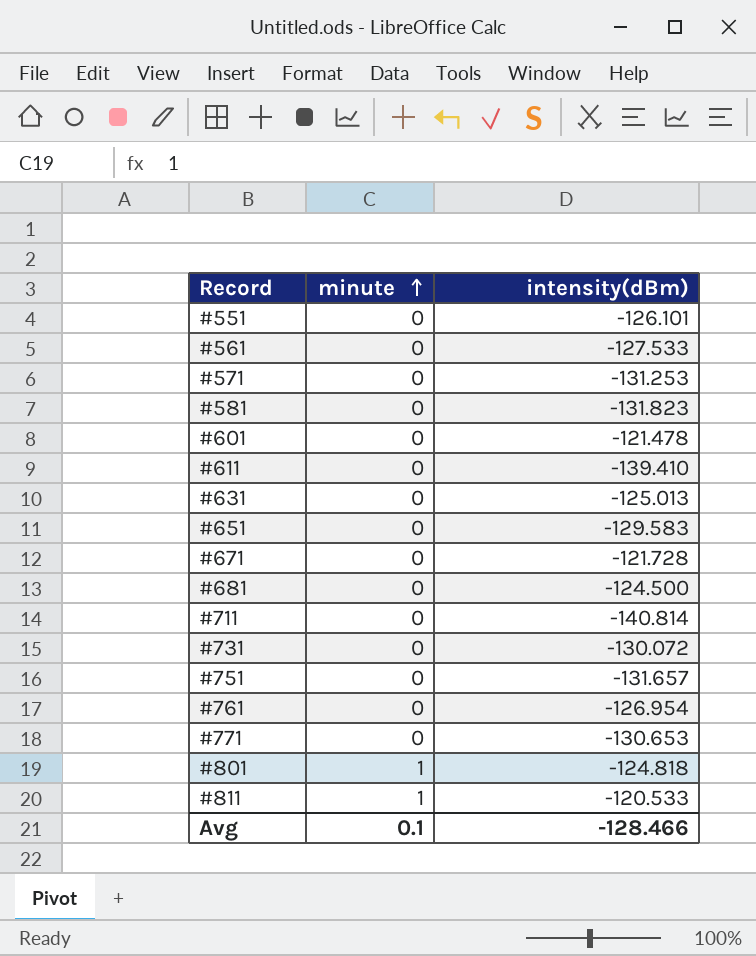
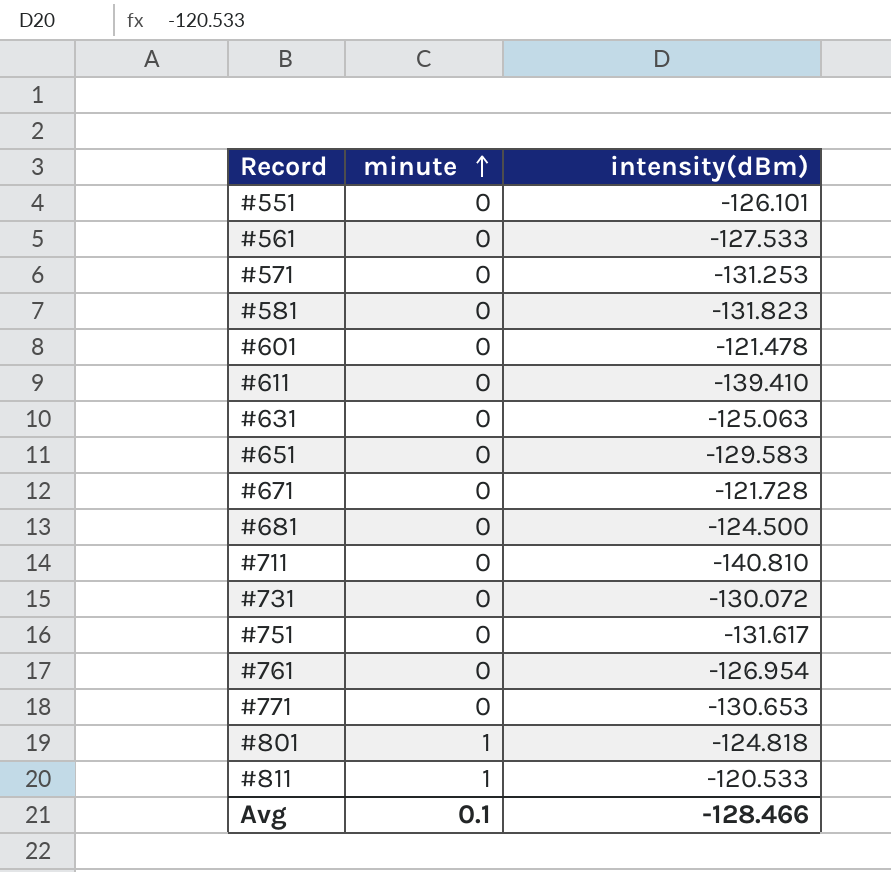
#631 | intensity(dBm): -125.013 -> -125.063
#711 | intensity(dBm): -140.814 -> -140.810
#751 | intensity(dBm): -131.657 -> -131.617

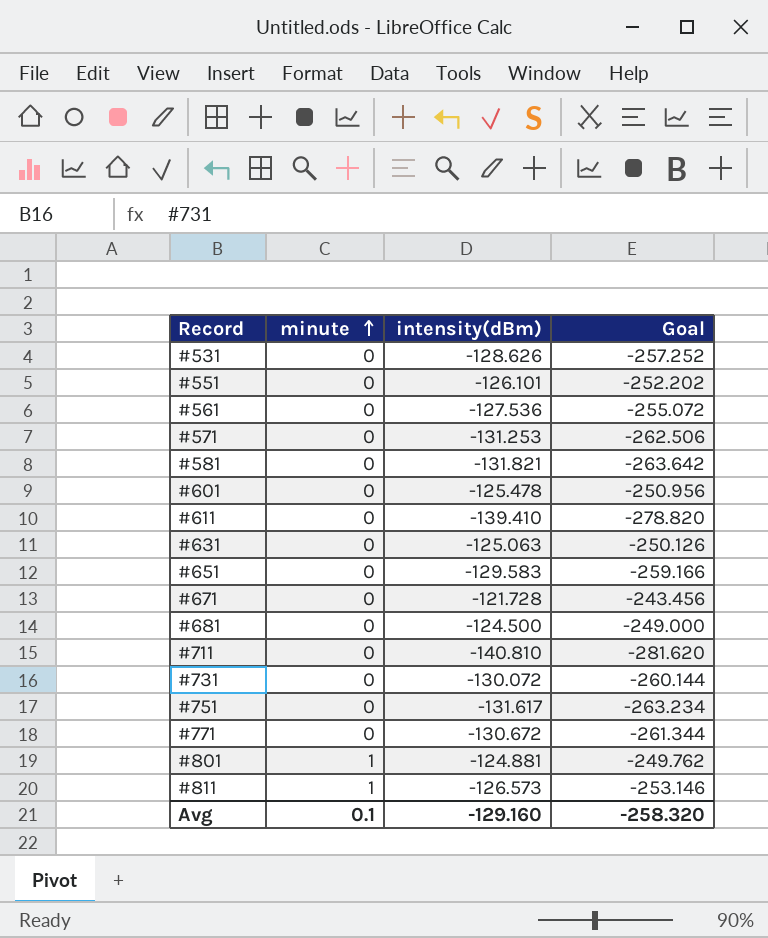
column Goal | formula: none -> [intensity(dBm)] * 2
row #761: 0 | -126.954 -> none
row #531: none -> 0 | -128.626 | -257.252
#561 | intensity(dBm): -127.533 -> -127.536
#581 | intensity(dBm): -131.823 -> -131.821
#601 | intensity(dBm): -121.478 -> -125.478
#771 | intensity(dBm): -130.653 -> -130.672
#801 | intensity(dBm): -124.818 -> -124.881
#811 | intensity(dBm): -120.533 -> -126.573
Avg | intensity(dBm): -128.466 -> -129.160

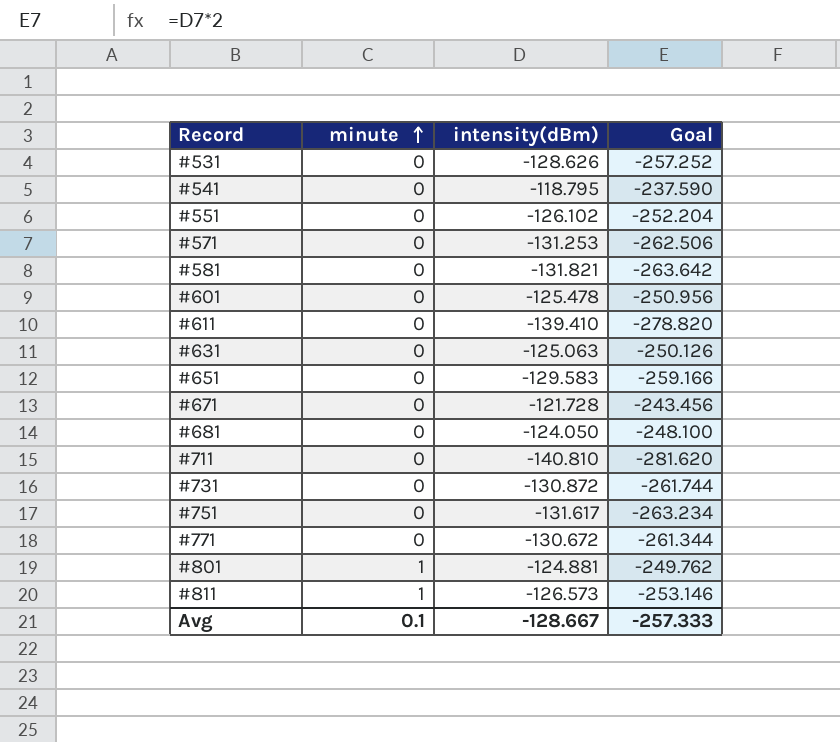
row #561: 0 | -127.536 | -255.072 -> none
row #541: none -> 0 | -118.795 | -237.590
#551 | intensity(dBm): -126.101 -> -126.102
#551 | Goal: -252.202 -> -252.204
#681 | intensity(dBm): -124.500 -> -124.050
#681 | Goal: -249.000 -> -248.100
#731 | intensity(dBm): -130.072 -> -130.872
#731 | Goal: -260.144 -> -261.744
Avg | intensity(dBm): -129.160 -> -128.667
Avg | Goal: -258.320 -> -257.333

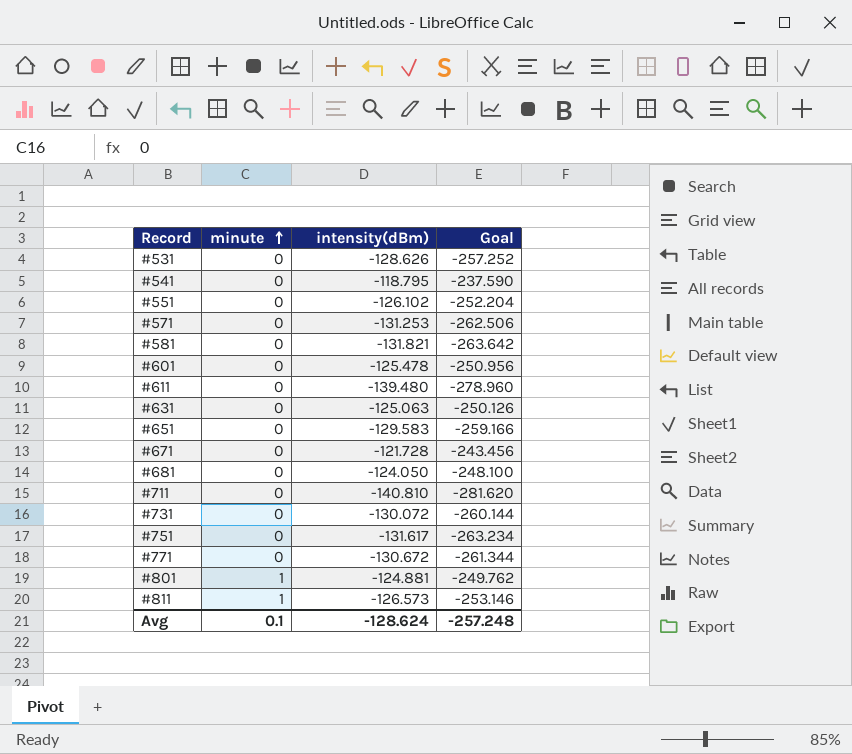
#611 | intensity(dBm): -139.410 -> -139.480
#611 | Goal: -278.820 -> -278.960
#731 | intensity(dBm): -130.872 -> -130.072
#731 | Goal: -261.744 -> -260.144
Avg | intensity(dBm): -128.667 -> -128.624
Avg | Goal: -257.333 -> -257.248

